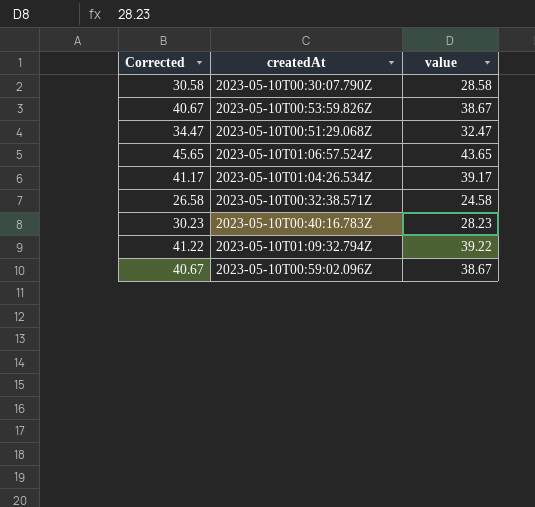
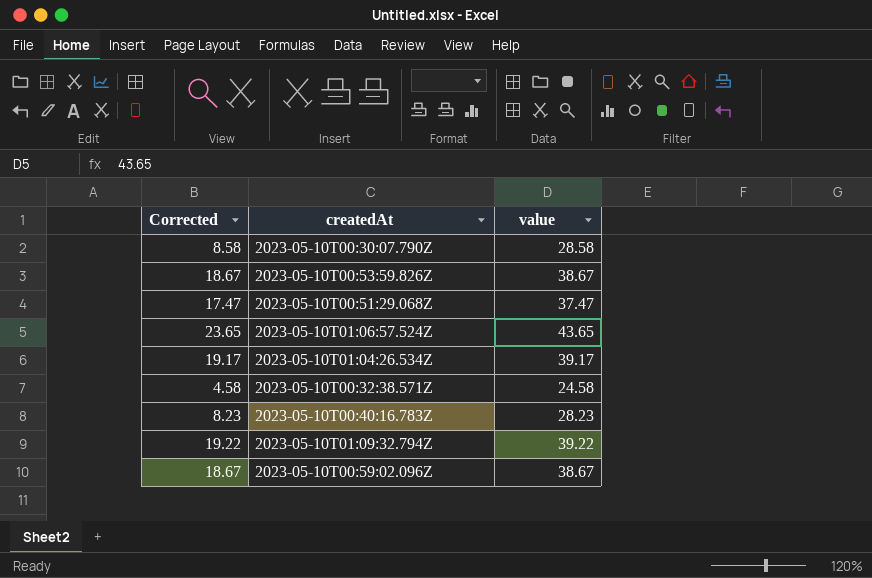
column Corrected | formula: [value] + 2 -> [value] - 20
2023-05-10T00:51:29.068Z | value: 32.47 -> 37.47

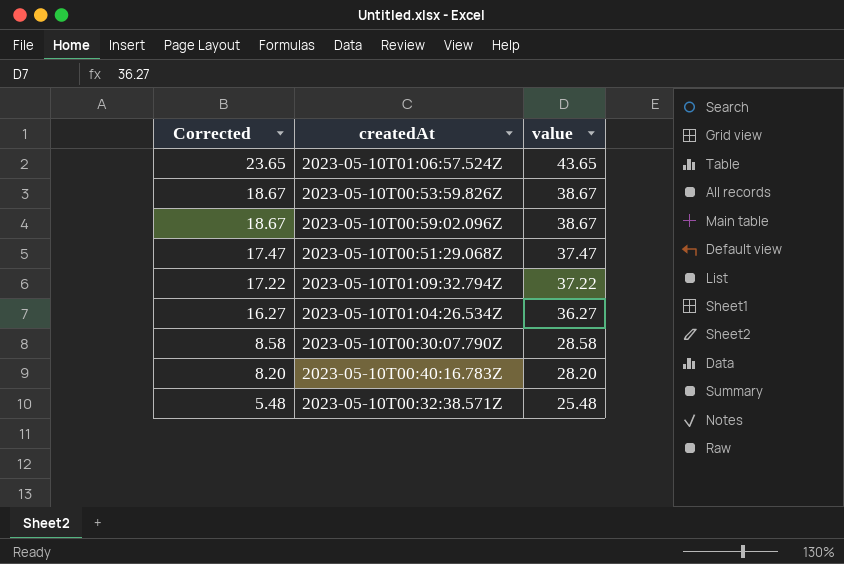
row order: none -> Corrected descending
2023-05-10T01:09:32.794Z | Corrected: 19.22 -> 17.22
2023-05-10T01:09:32.794Z | value: 39.22 -> 37.22
2023-05-10T01:04:26.534Z | Corrected: 19.17 -> 16.27
2023-05-10T01:04:26.534Z | value: 39.17 -> 36.27
2023-05-10T00:40:16.783Z | Corrected: 8.23 -> 8.20
2023-05-10T00:40:16.783Z | value: 28.23 -> 28.20
2023-05-10T00:32:38.571Z | Corrected: 4.58 -> 5.48
2023-05-10T00:32:38.571Z | value: 24.58 -> 25.48

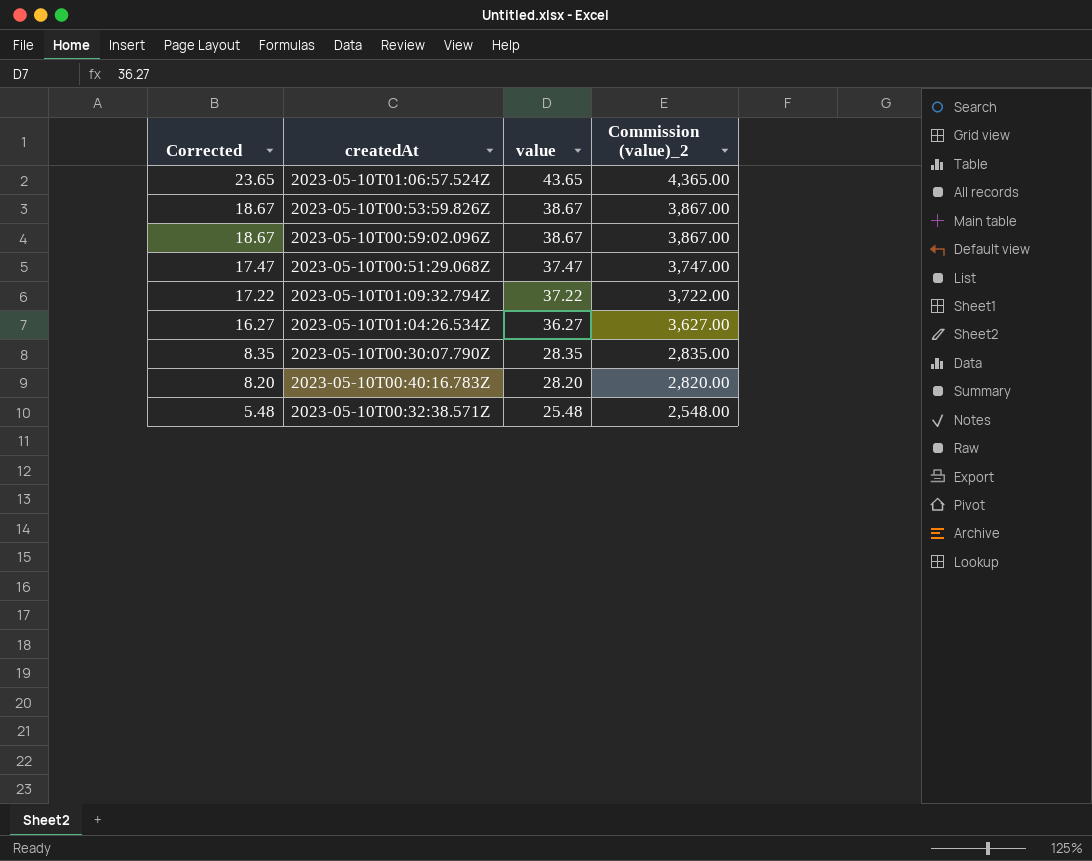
column Commission (value)_2 | formula: none -> [value] * 100
2023-05-10T00:30:07.790Z | Corrected: 8.58 -> 8.35
2023-05-10T00:30:07.790Z | value: 28.58 -> 28.35

